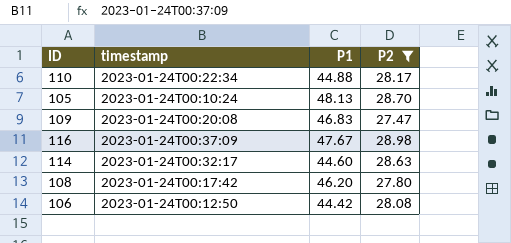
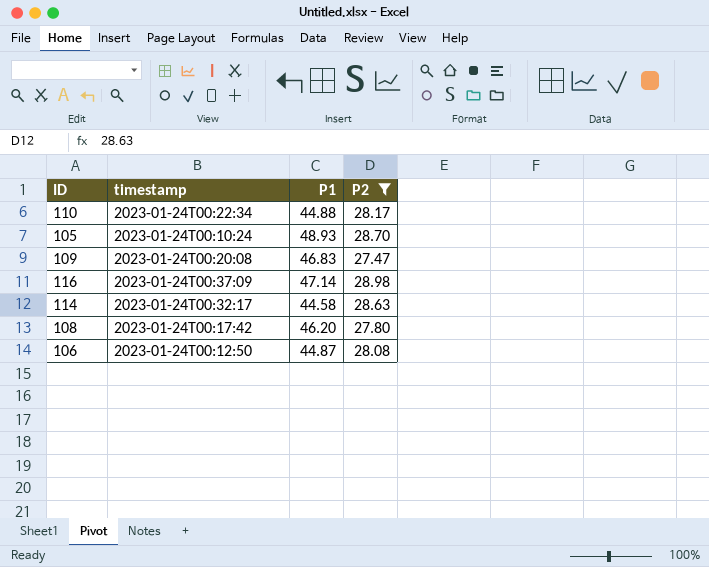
105 | P1: 48.13 -> 48.93
116 | P1: 47.67 -> 47.14
114 | P1: 44.60 -> 44.58
106 | P1: 44.42 -> 44.87

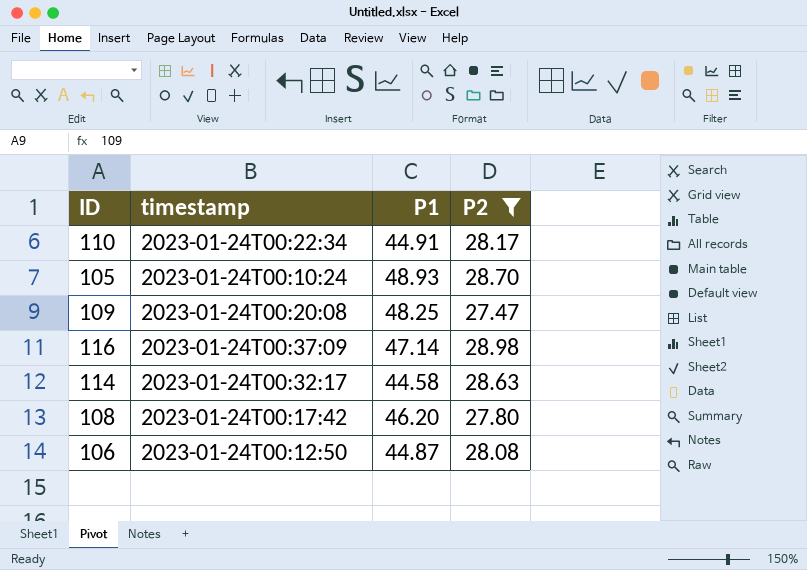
110 | P1: 44.88 -> 44.91
109 | P1: 46.83 -> 48.25

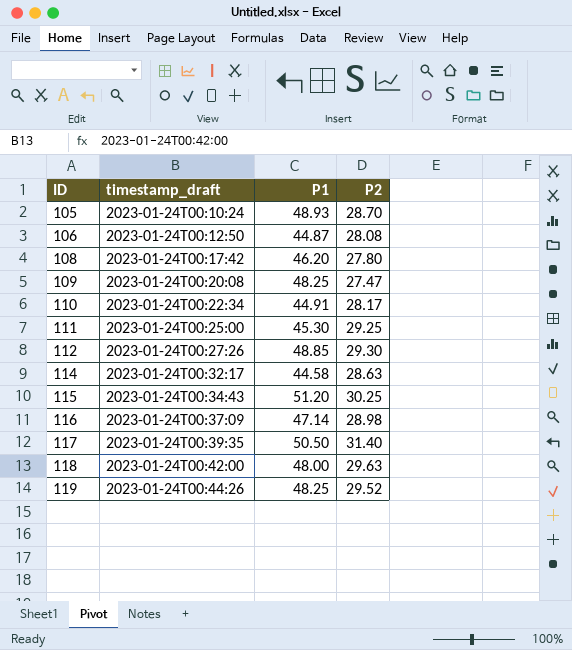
filter: P2 <= 28.98 -> none
row order: none -> ID ascending
column name: timestamp -> timestamp_draft

